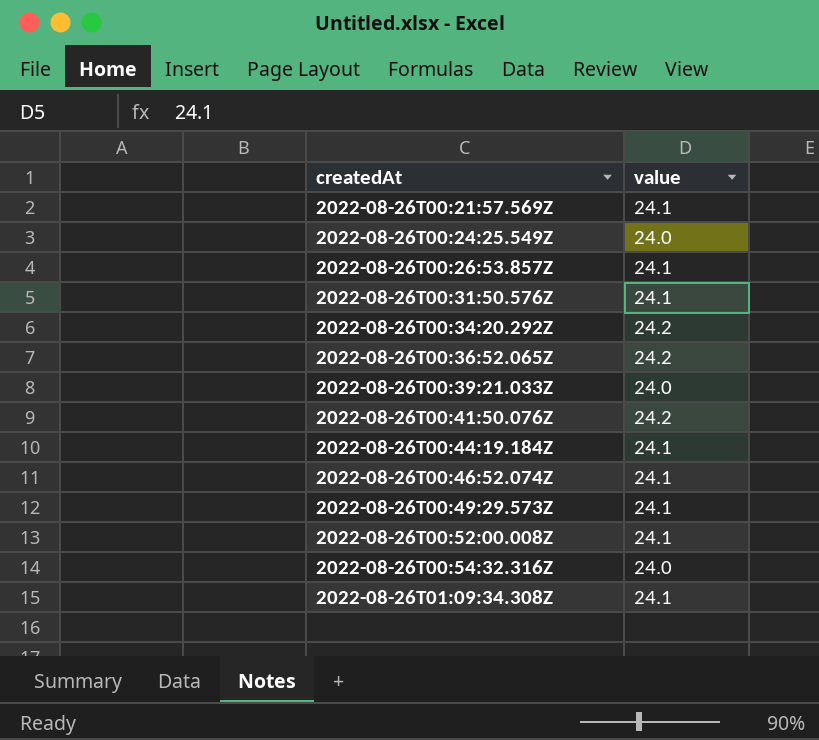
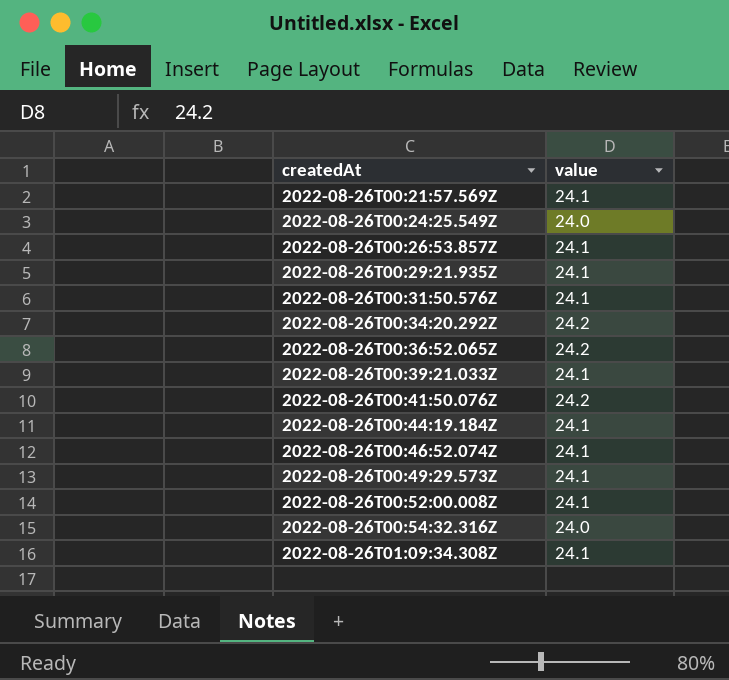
row 2022-08-26T00:29:21.935Z: none -> 24.1
2022-08-26T00:39:21.033Z | value: 24.0 -> 24.1

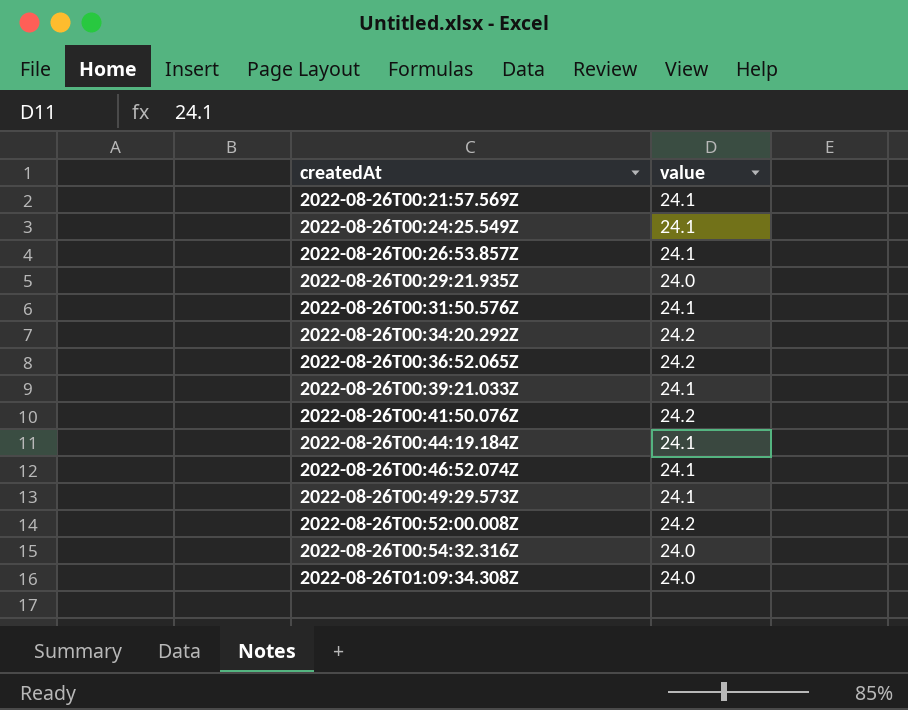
2022-08-26T00:24:25.549Z | value: 24.0 -> 24.1
2022-08-26T00:29:21.935Z | value: 24.1 -> 24.0
2022-08-26T00:52:00.008Z | value: 24.1 -> 24.2
2022-08-26T01:09:34.308Z | value: 24.1 -> 24.0

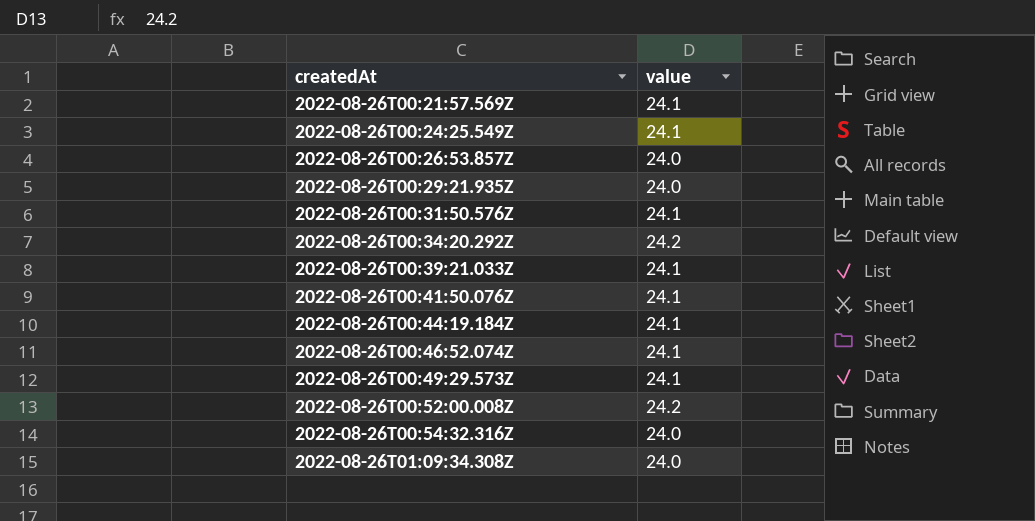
row 2022-08-26T00:36:52.065Z: 24.2 -> none
2022-08-26T00:26:53.857Z | value: 24.1 -> 24.0
2022-08-26T00:41:50.076Z | value: 24.2 -> 24.1

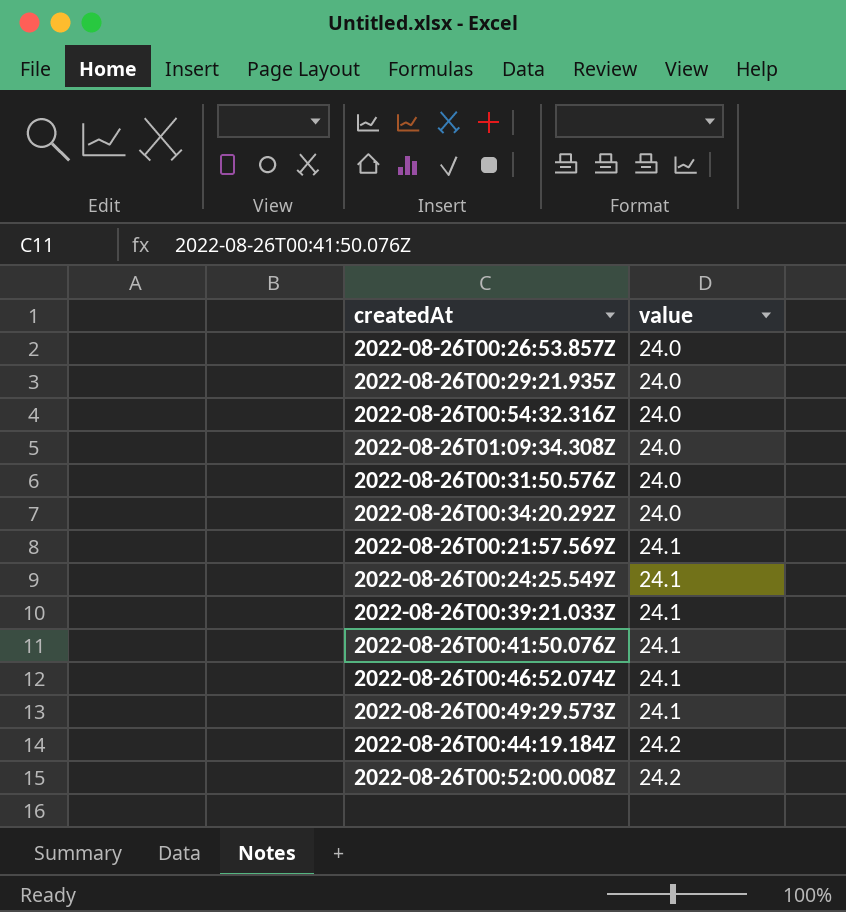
row order: createdAt ascending -> value ascending
2022-08-26T00:31:50.576Z | value: 24.1 -> 24.0
2022-08-26T00:34:20.292Z | value: 24.2 -> 24.0
2022-08-26T00:44:19.184Z | value: 24.1 -> 24.2

